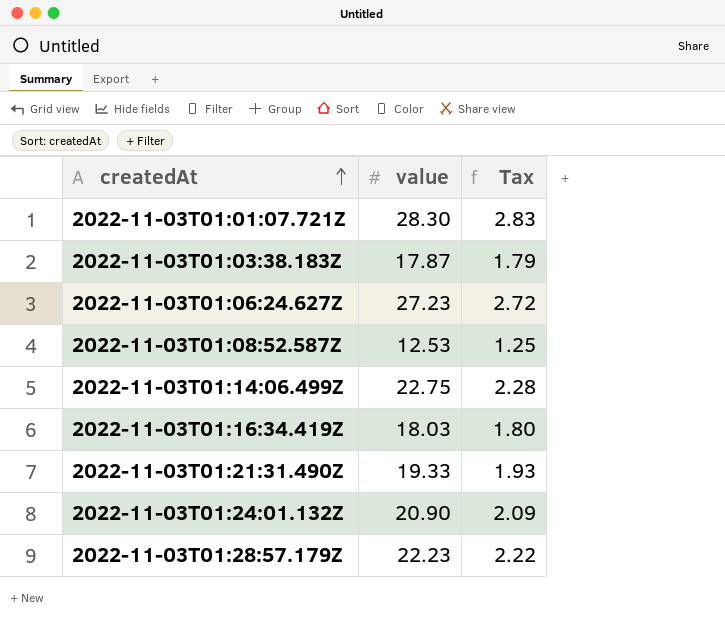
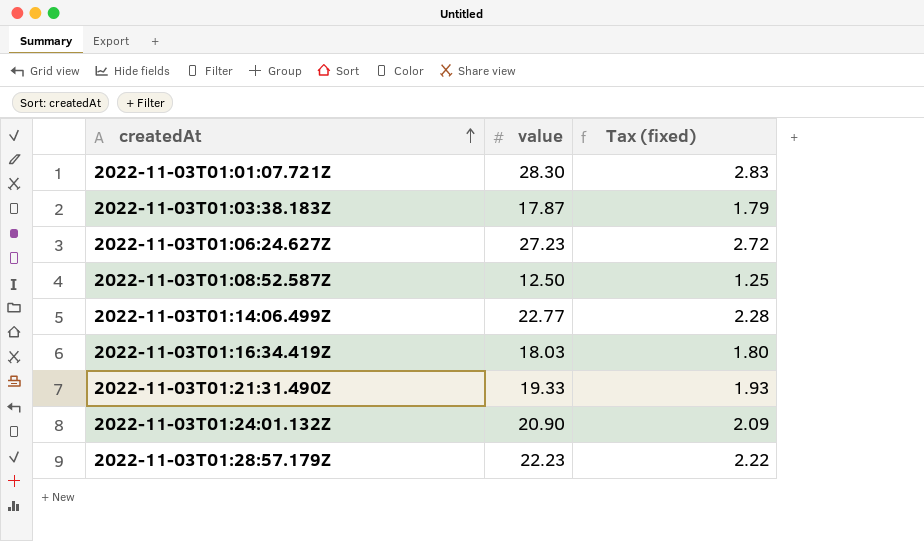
column name: Tax -> Tax (fixed)
2022-11-03T01:08:52.587Z | value: 12.53 -> 12.50
2022-11-03T01:14:06.499Z | value: 22.75 -> 22.77

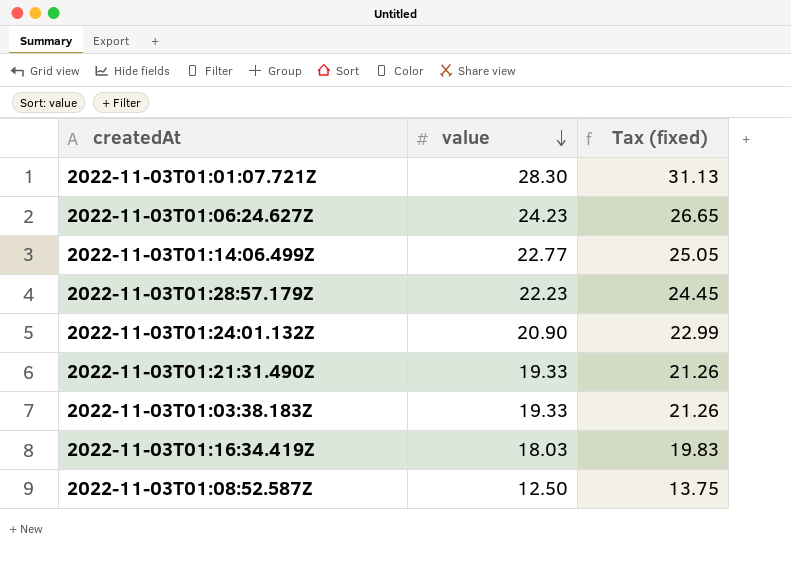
row order: createdAt ascending -> value descending
column Tax (fixed) | formula: [value] * 0.1 -> [value] * 1.1
2022-11-03T01:06:24.627Z | value: 27.23 -> 24.23
2022-11-03T01:03:38.183Z | value: 17.87 -> 19.33

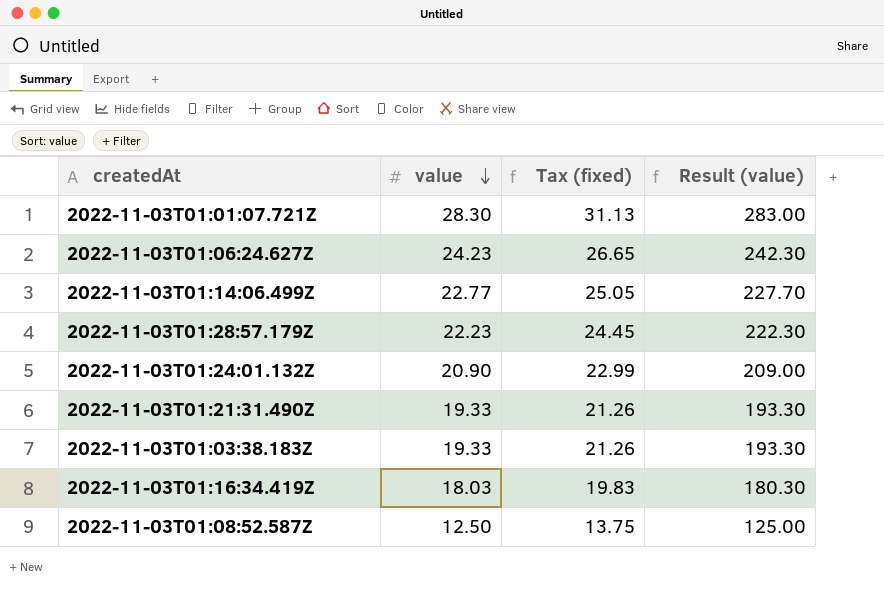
column Result (value) | formula: none -> [value] * 10

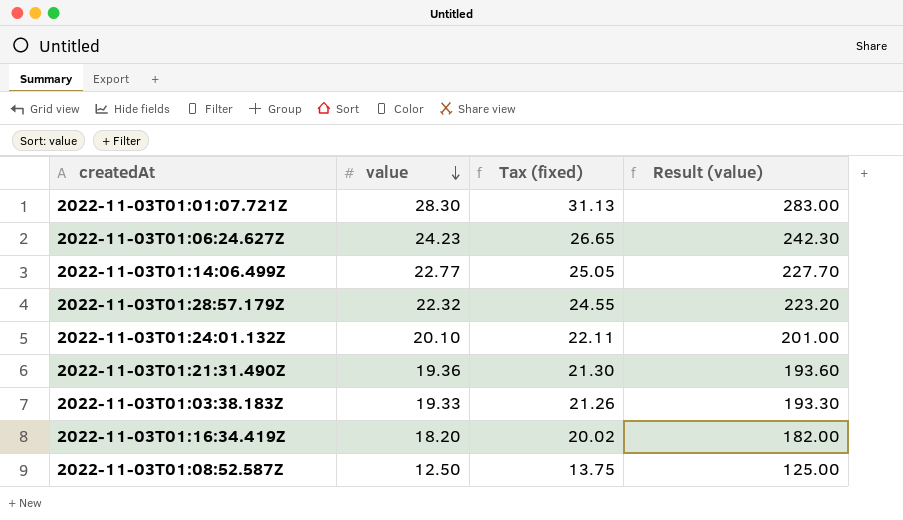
2022-11-03T01:28:57.179Z | value: 22.23 -> 22.32
2022-11-03T01:28:57.179Z | Tax (fixed): 24.45 -> 24.55
2022-11-03T01:28:57.179Z | Result (value): 222.30 -> 223.20
2022-11-03T01:24:01.132Z | value: 20.90 -> 20.10
2022-11-03T01:24:01.132Z | Tax (fixed): 22.99 -> 22.11
2022-11-03T01:24:01.132Z | Result (value): 209.00 -> 201.00
2022-11-03T01:21:31.490Z | value: 19.33 -> 19.36
2022-11-03T01:21:31.490Z | Tax (fixed): 21.26 -> 21.30
2022-11-03T01:21:31.490Z | Result (value): 193.30 -> 193.60
2022-11-03T01:16:34.419Z | value: 18.03 -> 18.20
2022-11-03T01:16:34.419Z | Tax (fixed): 19.83 -> 20.02
2022-11-03T01:16:34.419Z | Result (value): 180.30 -> 182.00

